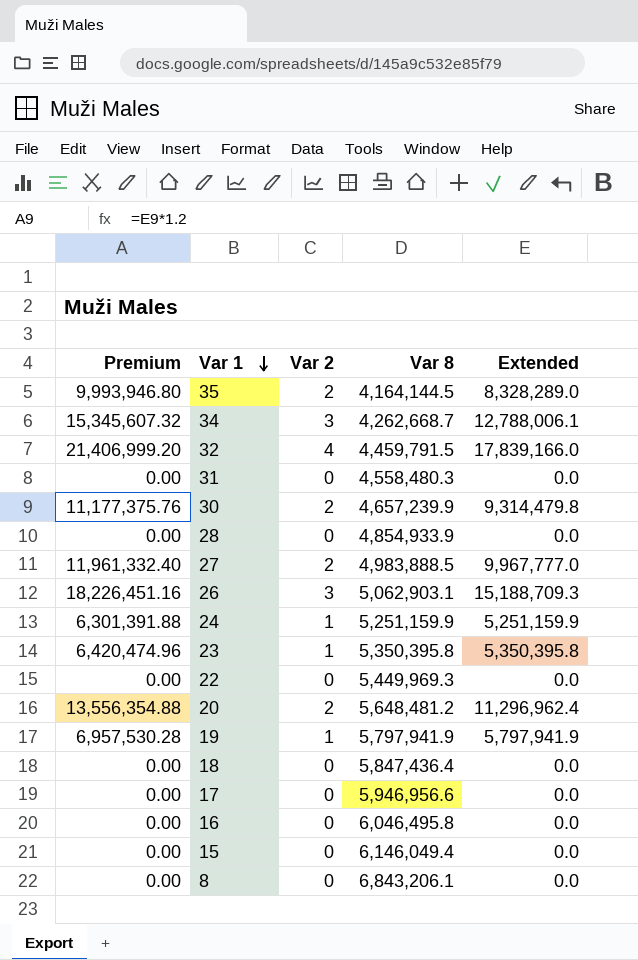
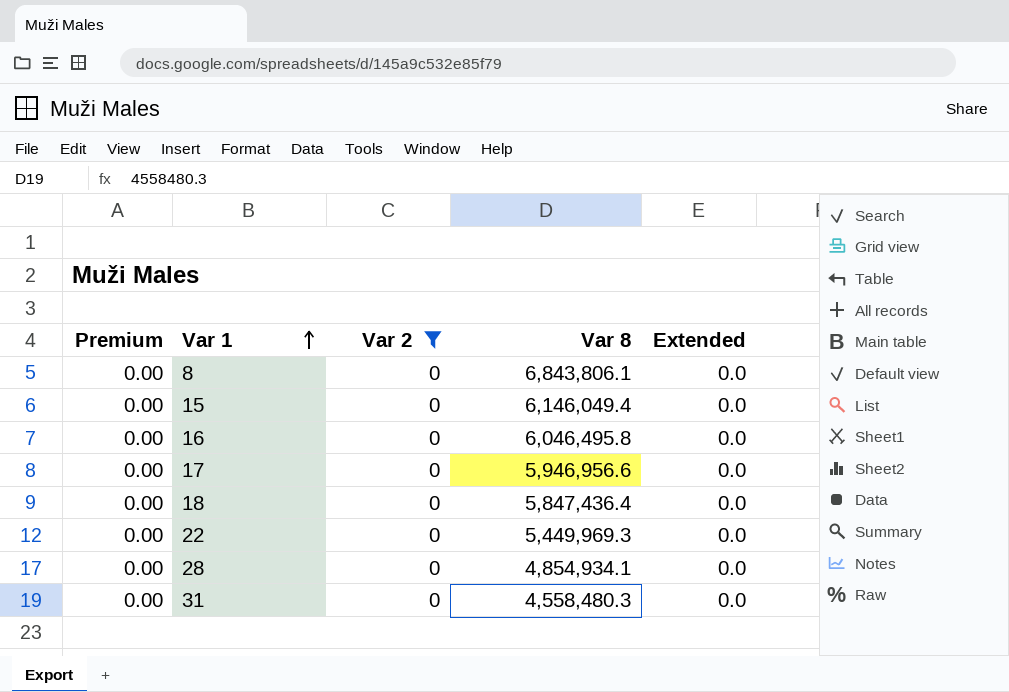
filter: none -> Var 2 = 0
row order: Var 1 descending -> Var 1 ascending
8 | Var 8: 6,843,206.1 -> 6,843,806.1
28 | Var 8: 4,854,933.9 -> 4,854,934.1

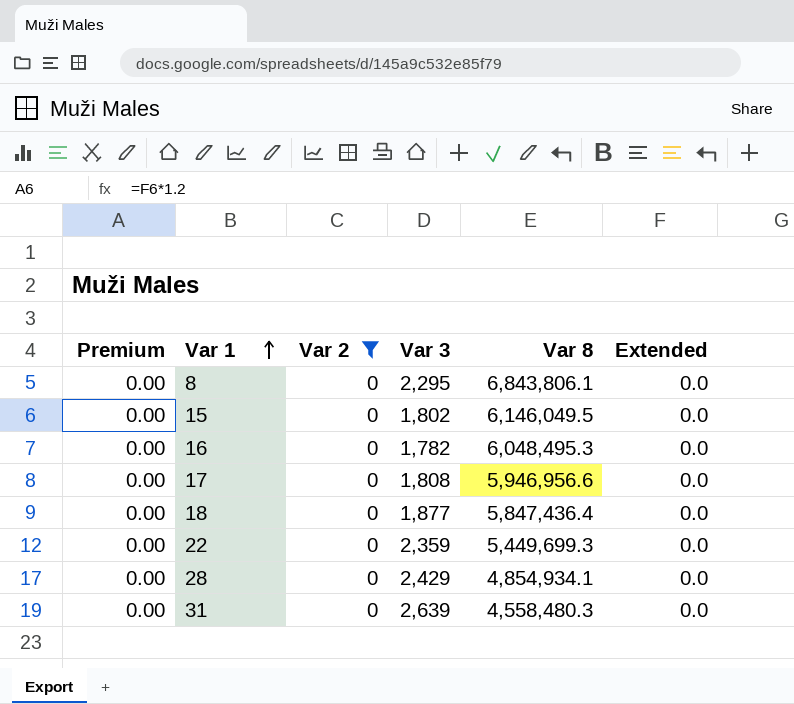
column Var 3 | position: none -> 4
15 | Var 8: 6,146,049.4 -> 6,146,049.5
16 | Var 8: 6,046,495.8 -> 6,048,495.3
22 | Var 8: 5,449,969.3 -> 5,449,699.3

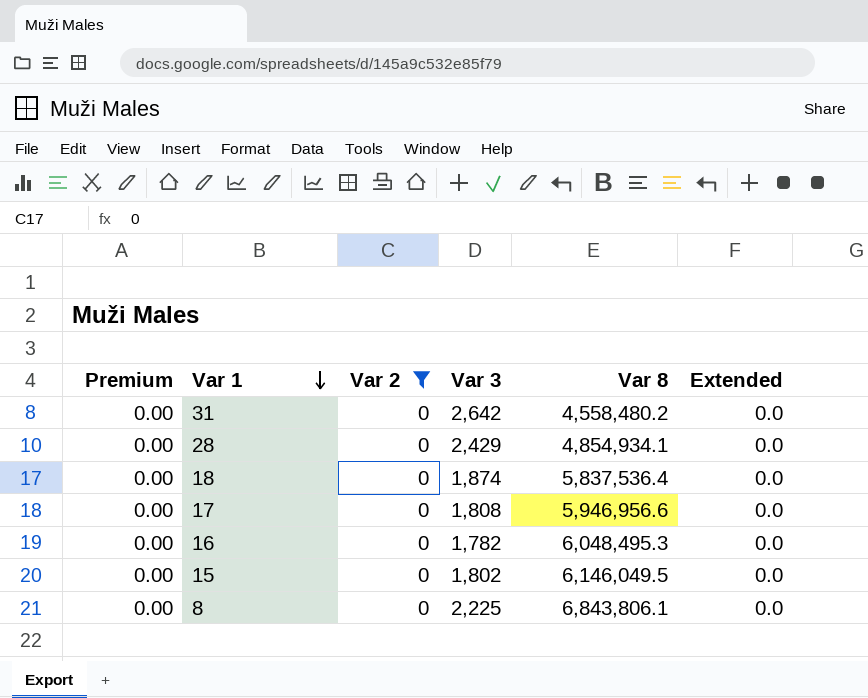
row order: Var 1 ascending -> Var 1 descending
row 22: 0.00 | 0 | 2,359 | 5,449,699.3 | 0.0 -> none
31 | Var 3: 2,639 -> 2,642
31 | Var 8: 4,558,480.3 -> 4,558,480.2
18 | Var 3: 1,877 -> 1,874
18 | Var 8: 5,847,436.4 -> 5,837,536.4
8 | Var 3: 2,295 -> 2,225

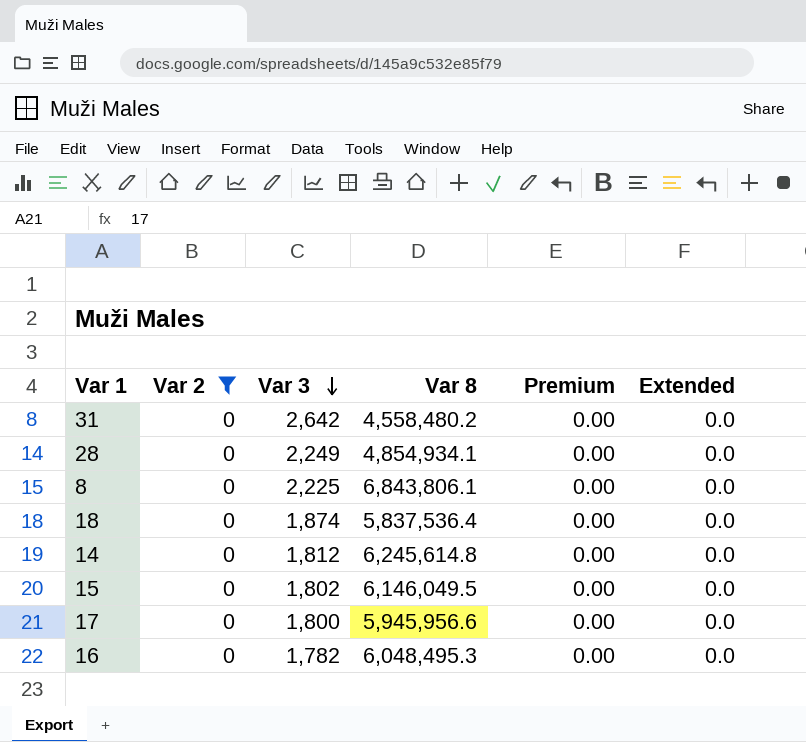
row order: Var 1 descending -> Var 3 descending
column Premium | position: 1 -> 5
28 | Var 3: 2,429 -> 2,249
row 14: none -> 0 | 1,812 | 6,245,614.8 | 0.00 | 0.0
17 | Var 3: 1,808 -> 1,800
17 | Var 8: 5,946,956.6 -> 5,945,956.6

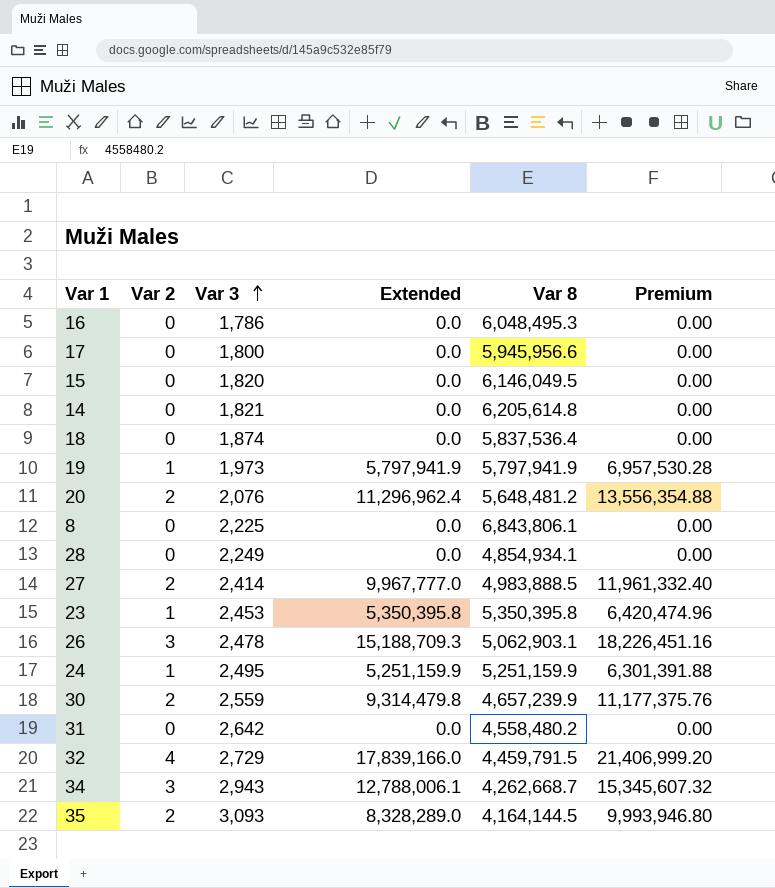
filter: Var 2 = 0 -> none
row order: Var 3 descending -> Var 3 ascending
column Extended | position: 6 -> 4
16 | Var 3: 1,782 -> 1,786
15 | Var 3: 1,802 -> 1,820
14 | Var 3: 1,812 -> 1,821
14 | Var 8: 6,245,614.8 -> 6,205,614.8

